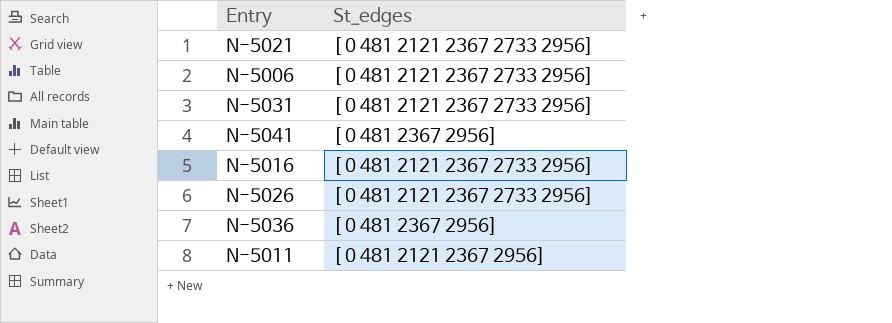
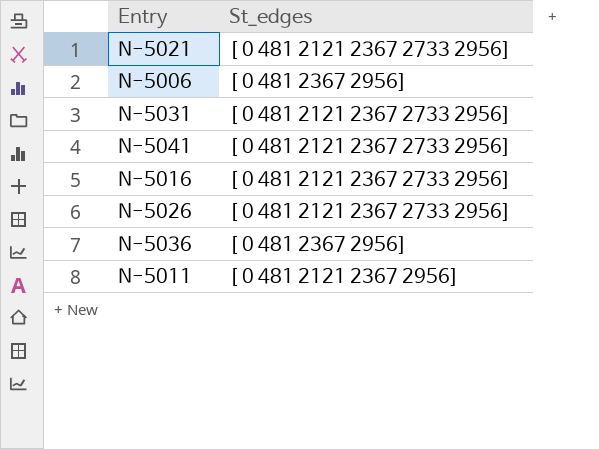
N-5006 | St_edges: [ 0 481 2121 2367 2733 2956] -> [ 0 481 2367 2956]
N-5041 | St_edges: [ 0 481 2367 2956] -> [ 0 481 2121 2367 2733 2956]

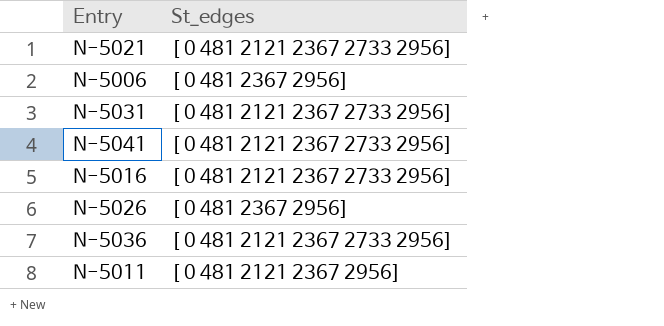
N-5026 | St_edges: [ 0 481 2121 2367 2733 2956] -> [ 0 481 2367 2956]
N-5036 | St_edges: [ 0 481 2367 2956] -> [ 0 481 2121 2367 2733 2956]

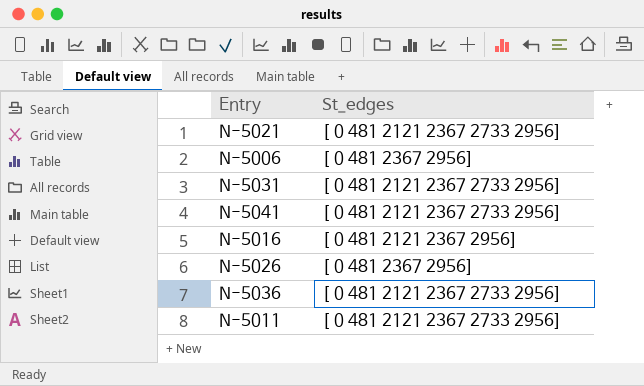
N-5016 | St_edges: [ 0 481 2121 2367 2733 2956] -> [ 0 481 2121 2367 2956]
N-5011 | St_edges: [ 0 481 2121 2367 2956] -> [ 0 481 2121 2367 2733 2956]

